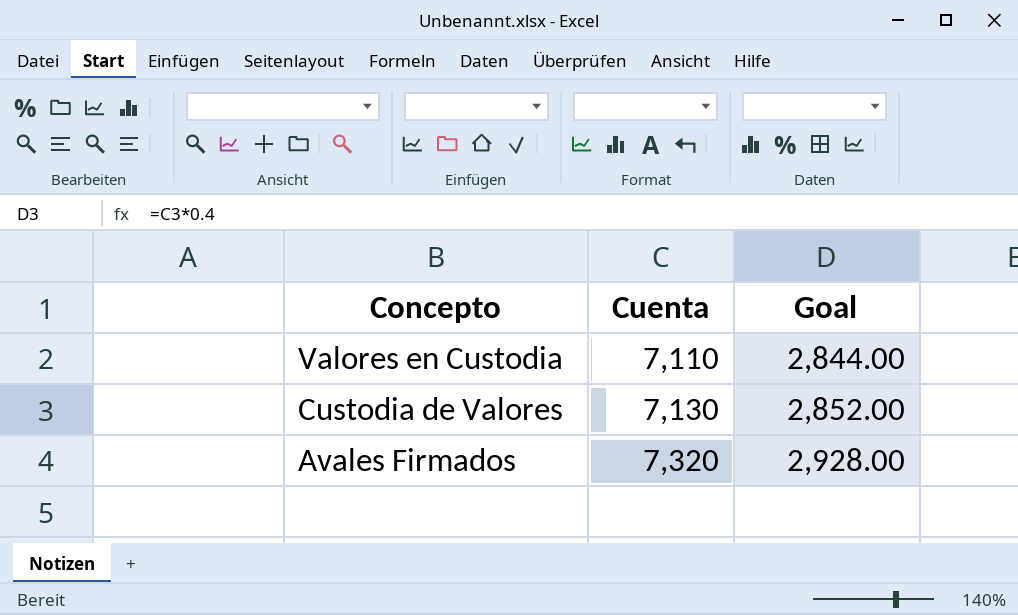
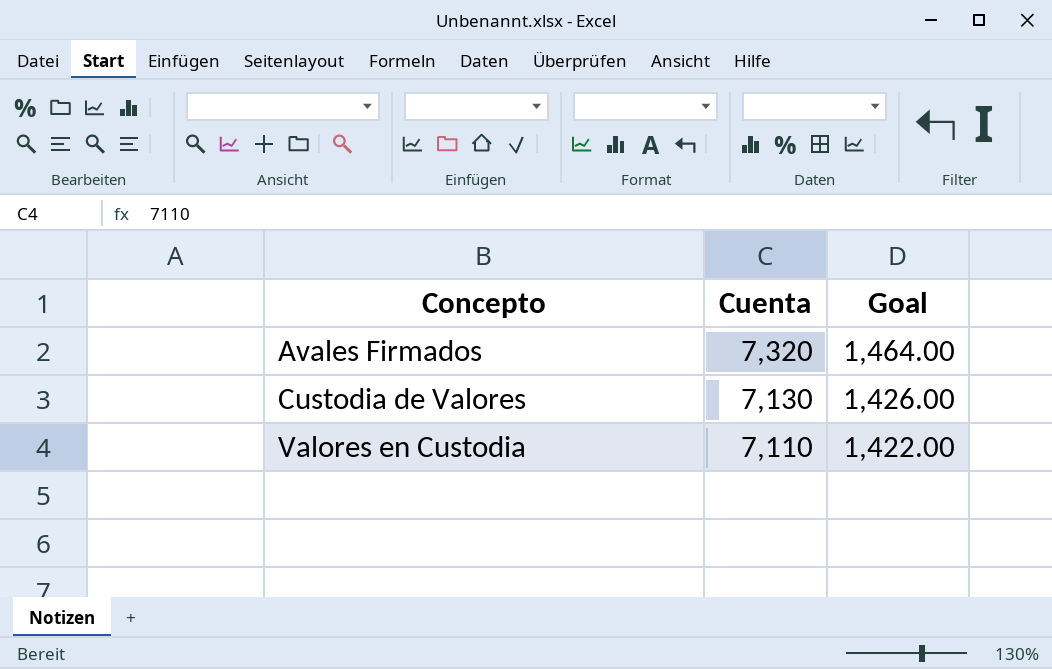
row order: Concepto descending -> Concepto ascending
column Goal | formula: [Cuenta] * 0.4 -> [Cuenta] * 0.2

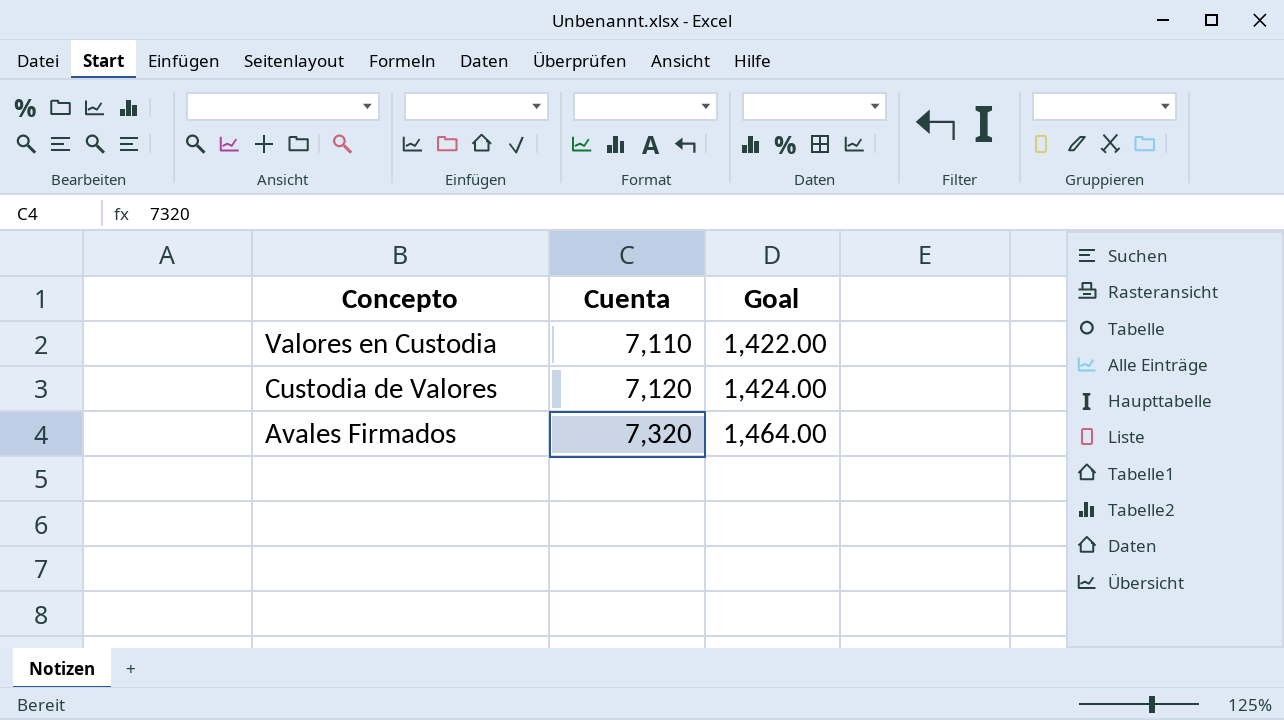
row order: Concepto ascending -> Concepto descending
Custodia de Valores | Cuenta: 7,130 -> 7,120
Custodia de Valores | Goal: 1,426.00 -> 1,424.00

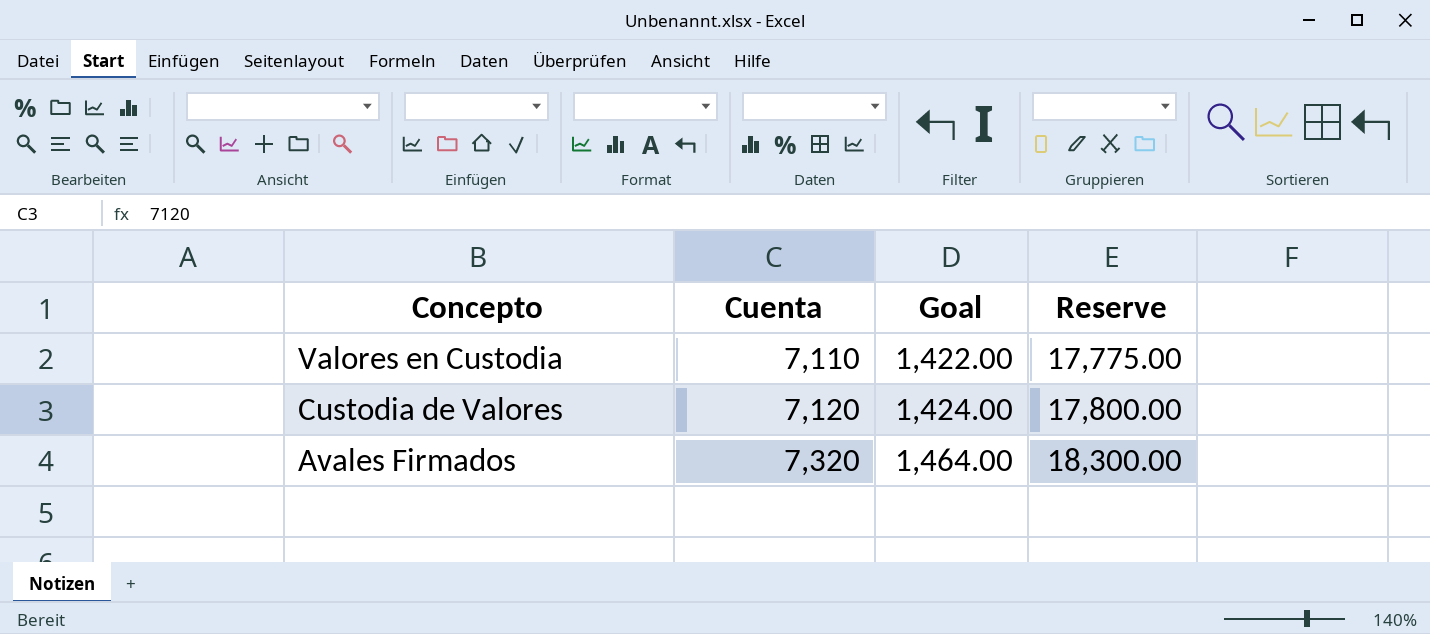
column Reserve | formula: none -> [Cuenta] * 2.5

